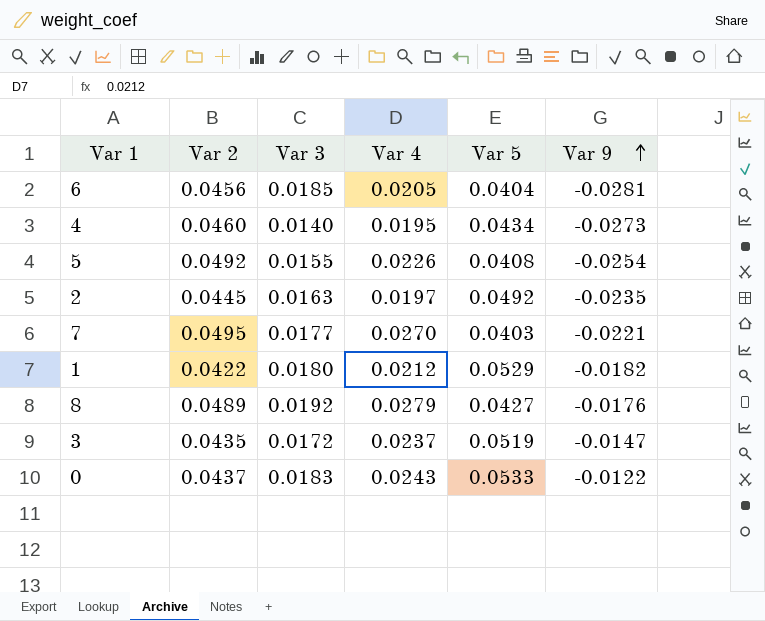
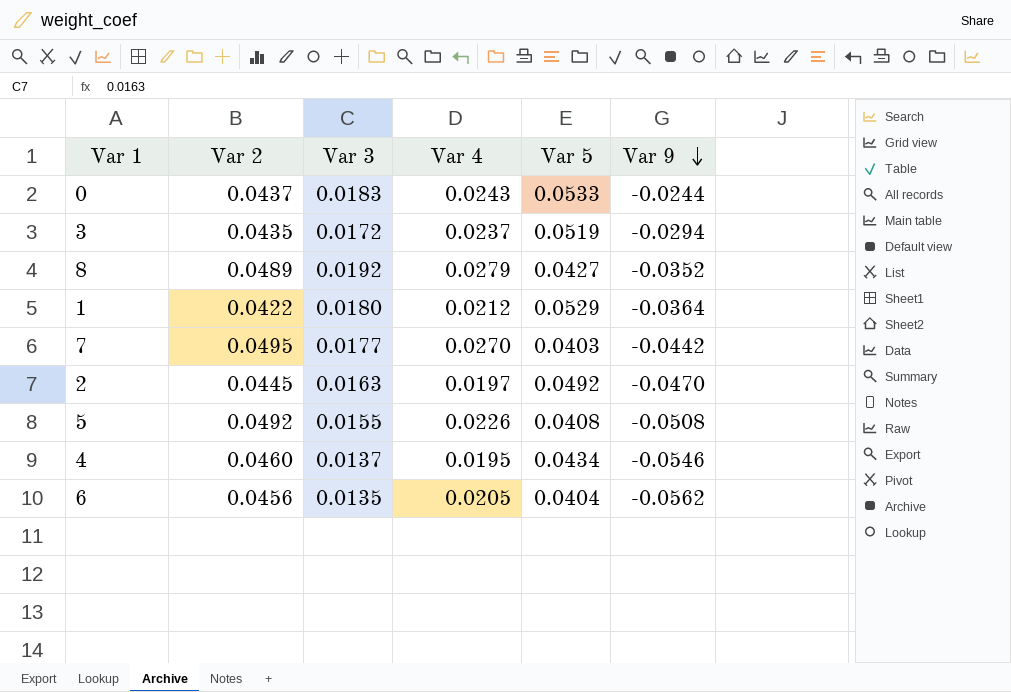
row order: Var 9 ascending -> Var 9 descending
0 | Var 9: -0.0122 -> -0.0244
3 | Var 9: -0.0147 -> -0.0294
8 | Var 9: -0.0176 -> -0.0352
1 | Var 9: -0.0182 -> -0.0364
7 | Var 9: -0.0221 -> -0.0442
2 | Var 9: -0.0235 -> -0.0470
5 | Var 9: -0.0254 -> -0.0508
4 | Var 3: 0.0140 -> 0.0137
4 | Var 9: -0.0273 -> -0.0546
6 | Var 3: 0.0185 -> 0.0135
6 | Var 9: -0.0281 -> -0.0562

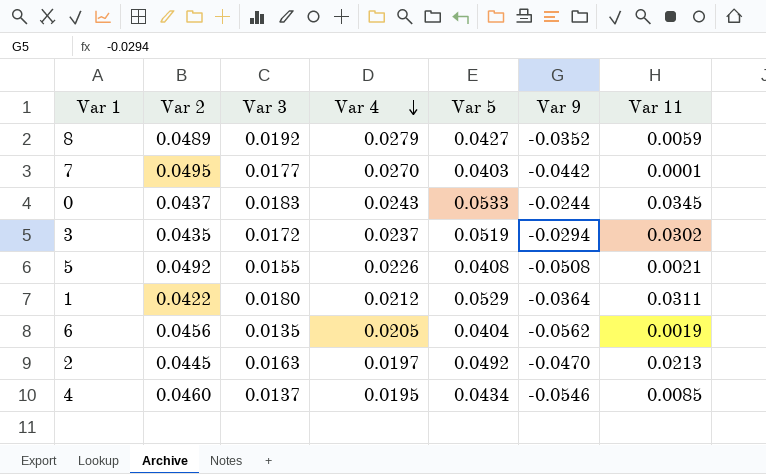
row order: Var 9 descending -> Var 4 descending
column Var 11 | position: none -> 7

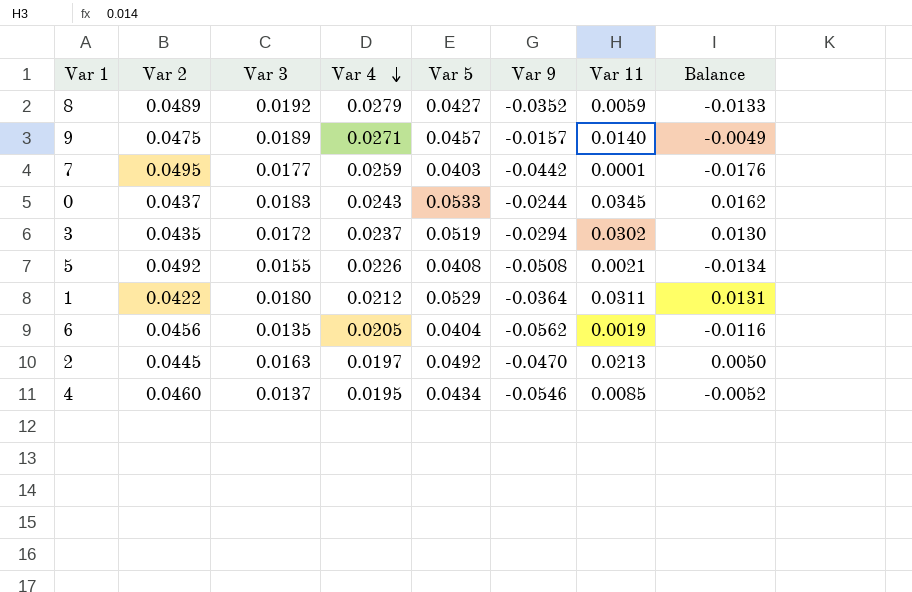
column Balance | formula: none -> [Var 11] - [Var 3]
row 9: none -> 0.0475 | 0.0189 | 0.0271 | 0.0457 | -0.0157 | 0.0140 | -0.0049
7 | Var 4: 0.0270 -> 0.0259

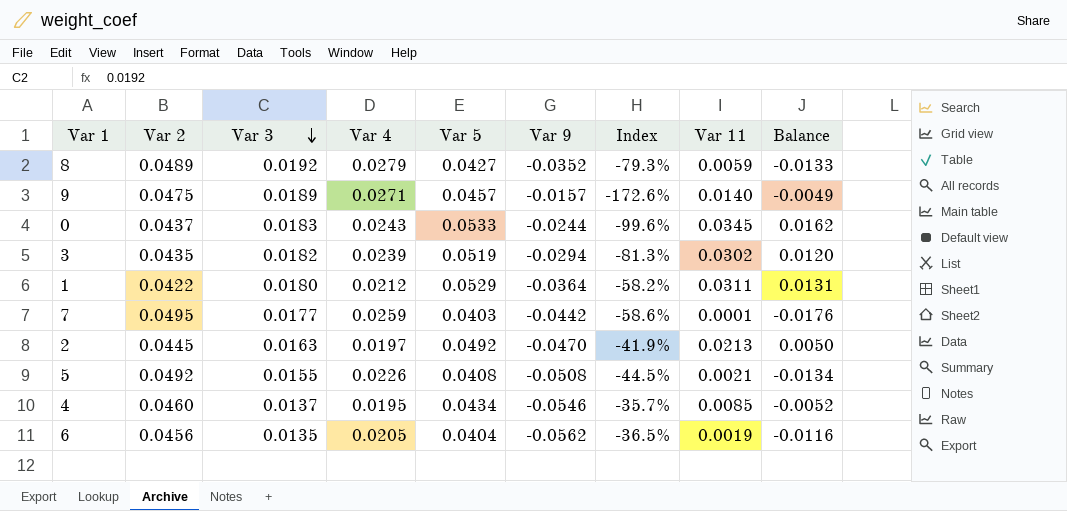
row order: Var 4 descending -> Var 3 descending
column Index | formula: none -> [Var 4] / [Var 9]
3 | Var 3: 0.0172 -> 0.0182
3 | Var 4: 0.0237 -> 0.0239
3 | Balance: 0.0130 -> 0.0120

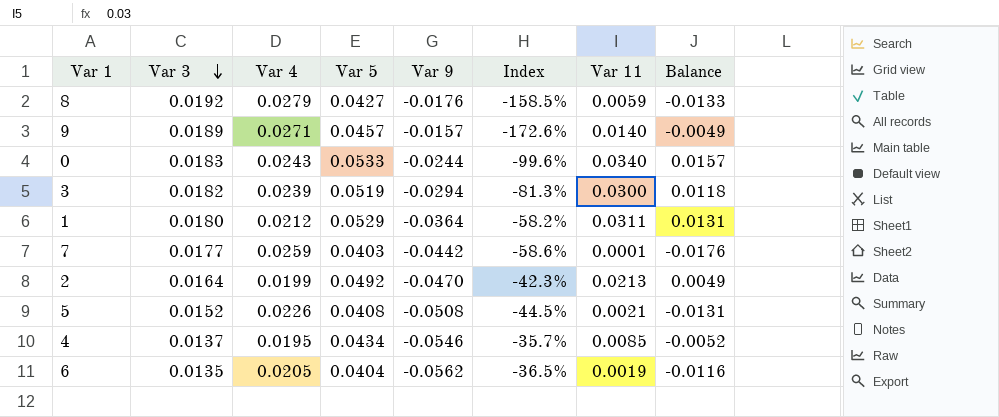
column Var 2 | position: 2 -> none
8 | Var 9: -0.0352 -> -0.0176
8 | Index: -79.3% -> -158.5%
0 | Var 11: 0.0345 -> 0.0340
0 | Balance: 0.0162 -> 0.0157
3 | Var 11: 0.0302 -> 0.0300
3 | Balance: 0.0120 -> 0.0118
2 | Var 3: 0.0163 -> 0.0164
2 | Var 4: 0.0197 -> 0.0199
2 | Index: -41.9% -> -42.3%
2 | Balance: 0.0050 -> 0.0049
5 | Var 3: 0.0155 -> 0.0152
5 | Balance: -0.0134 -> -0.0131

